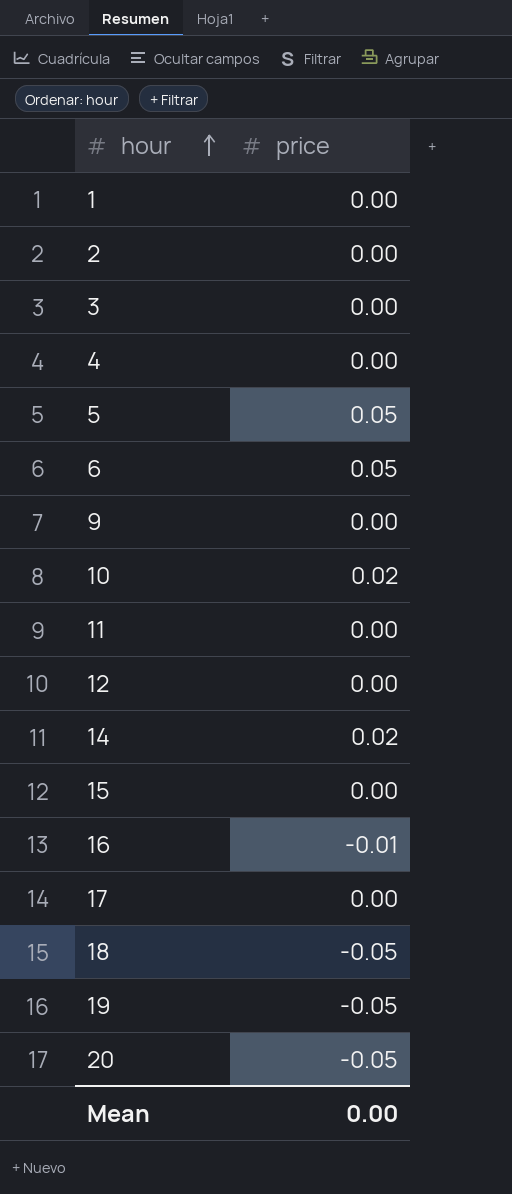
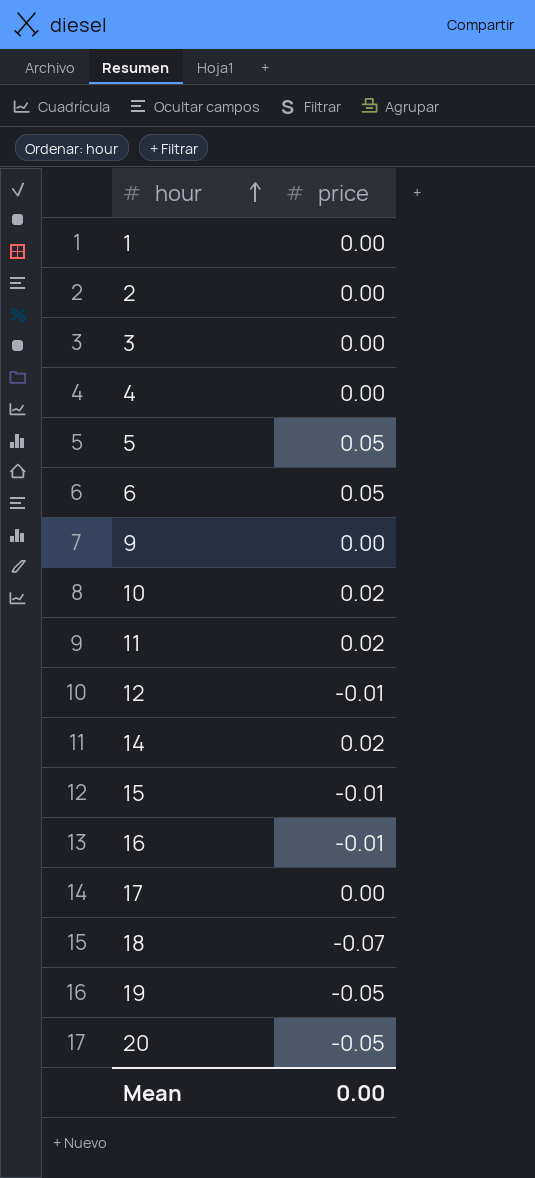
11 | price: 0.00 -> 0.02
12 | price: 0.00 -> -0.01
15 | price: 0.00 -> -0.01
18 | price: -0.05 -> -0.07

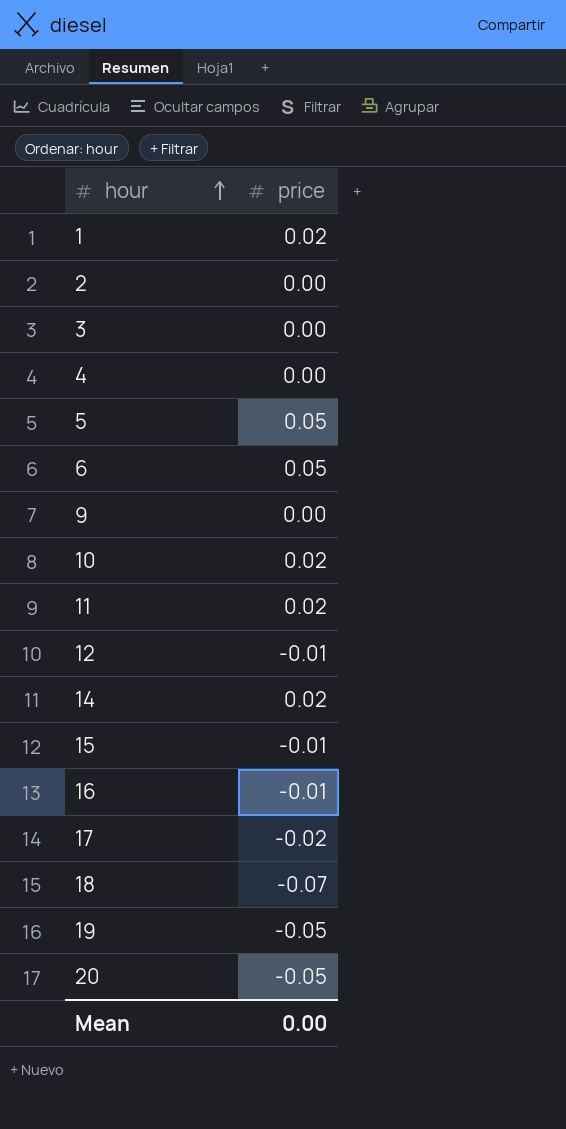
1 | price: 0.00 -> 0.02
17 | price: 0.00 -> -0.02

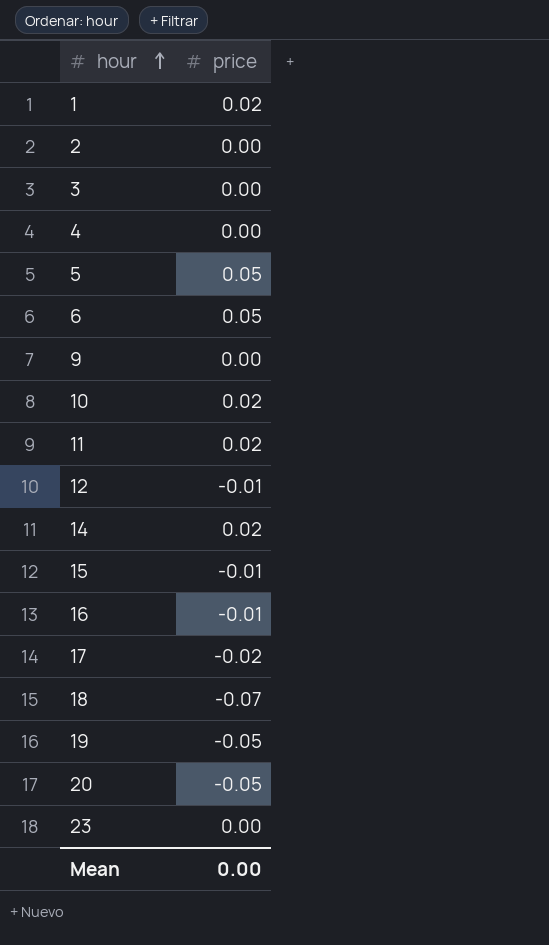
row 23: none -> 0.00

